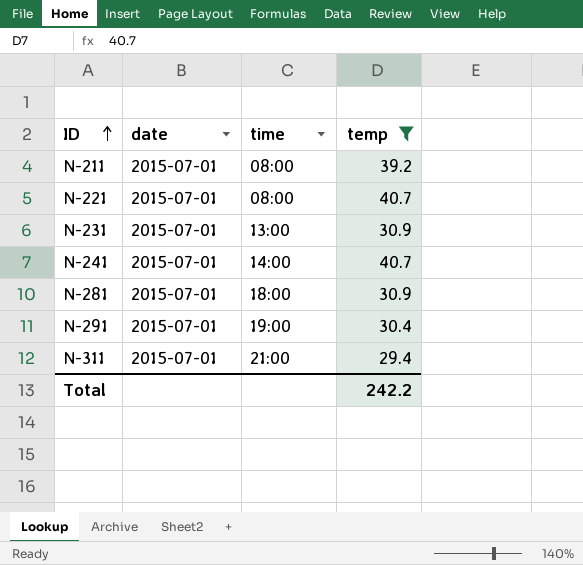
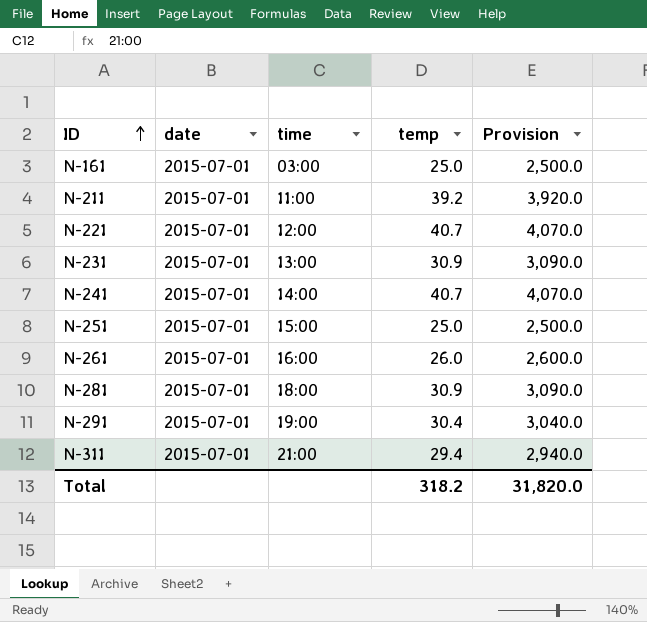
filter: temp >= 29.4 -> none
column Provision | formula: none -> [temp] * 100
N-211 | time: 08:00 -> 11:00
N-221 | time: 08:00 -> 12:00
Total | temp: 242.2 -> 318.2

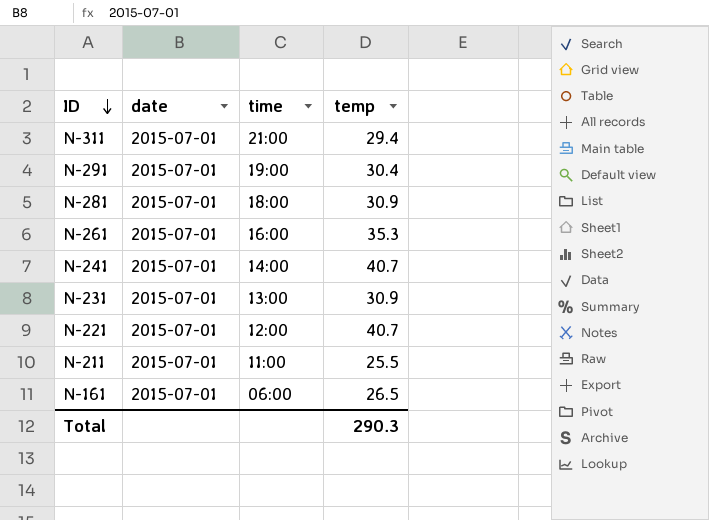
row order: ID ascending -> ID descending
column Provision | formula: [temp] * 100 -> none
row N-251: 2015-07-01 | 15:00 | 25.0 | 2,500.0 -> none
N-261 | temp: 26.0 -> 35.3
N-211 | temp: 39.2 -> 25.5
N-161 | time: 03:00 -> 06:00
N-161 | temp: 25.0 -> 26.5
Total | temp: 318.2 -> 290.3

